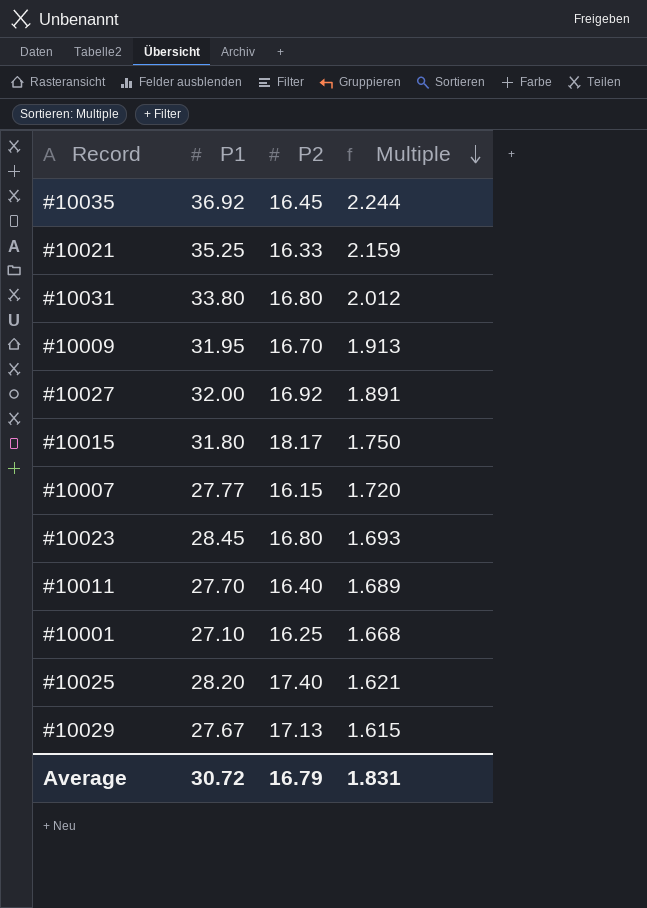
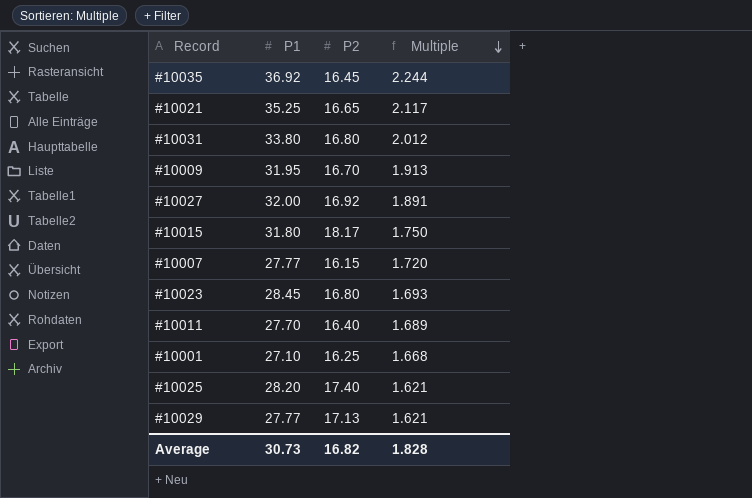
#10021 | P2: 16.33 -> 16.65
#10021 | Multiple: 2.159 -> 2.117
#10029 | P1: 27.67 -> 27.77
#10029 | Multiple: 1.615 -> 1.621
Average | P1: 30.72 -> 30.73
Average | P2: 16.79 -> 16.82
Average | Multiple: 1.831 -> 1.828

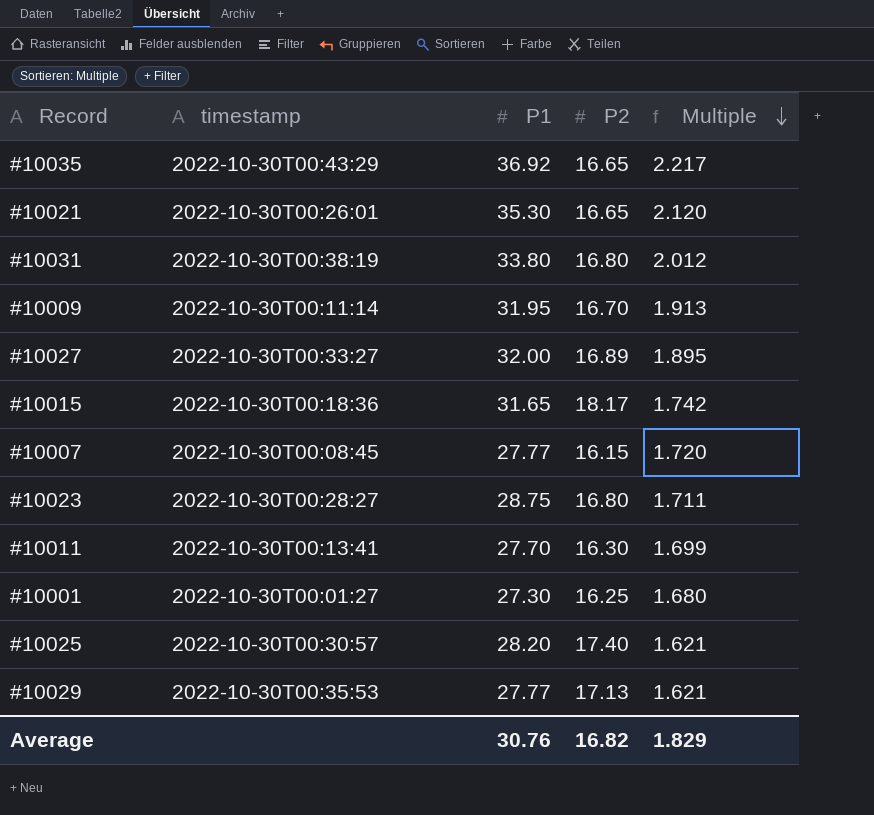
column timestamp | position: none -> 2
#10035 | P2: 16.45 -> 16.65
#10035 | Multiple: 2.244 -> 2.217
#10021 | P1: 35.25 -> 35.30
#10021 | Multiple: 2.117 -> 2.120
#10027 | P2: 16.92 -> 16.89
#10027 | Multiple: 1.891 -> 1.895
#10015 | P1: 31.80 -> 31.65
#10015 | Multiple: 1.750 -> 1.742
#10023 | P1: 28.45 -> 28.75
#10023 | Multiple: 1.693 -> 1.711
#10011 | P2: 16.40 -> 16.30
#10011 | Multiple: 1.689 -> 1.699
#10001 | P1: 27.10 -> 27.30
#10001 | Multiple: 1.668 -> 1.680
Average | P1: 30.73 -> 30.76
Average | Multiple: 1.828 -> 1.829

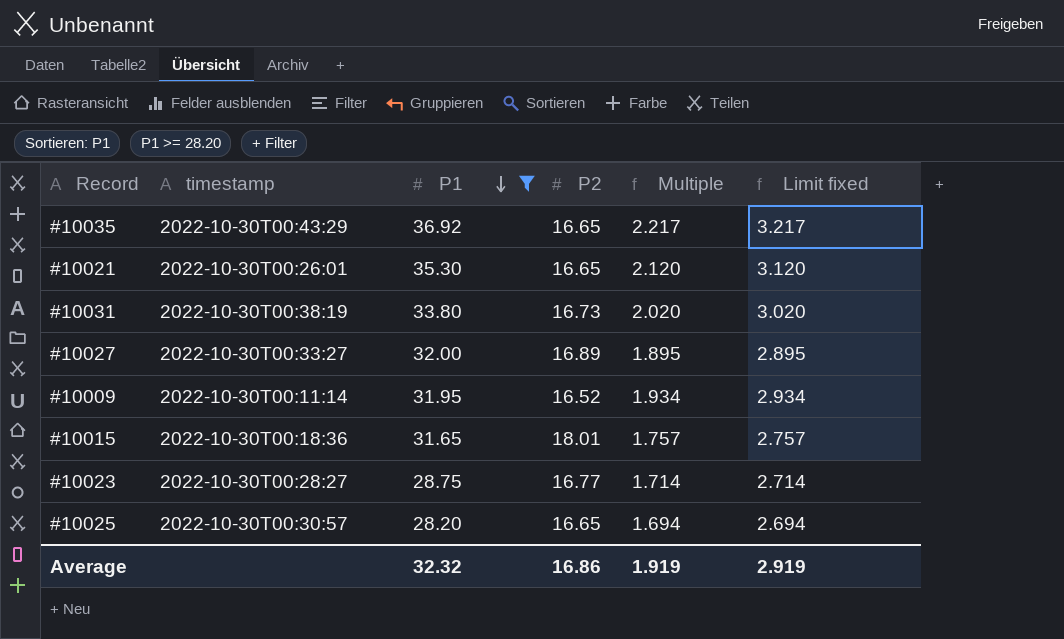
filter: none -> P1 >= 28.20
row order: Multiple descending -> P1 descending
column Limit fixed | formula: none -> [Multiple] + 1
#10031 | P2: 16.80 -> 16.73
#10031 | Multiple: 2.012 -> 2.020
#10009 | P2: 16.70 -> 16.52
#10009 | Multiple: 1.913 -> 1.934
#10015 | P2: 18.17 -> 18.01
#10015 | Multiple: 1.742 -> 1.757
#10023 | P2: 16.80 -> 16.77
#10023 | Multiple: 1.711 -> 1.714
#10025 | P2: 17.40 -> 16.65
#10025 | Multiple: 1.621 -> 1.694
Average | P1: 30.76 -> 32.32
Average | P2: 16.82 -> 16.86
Average | Multiple: 1.829 -> 1.919

